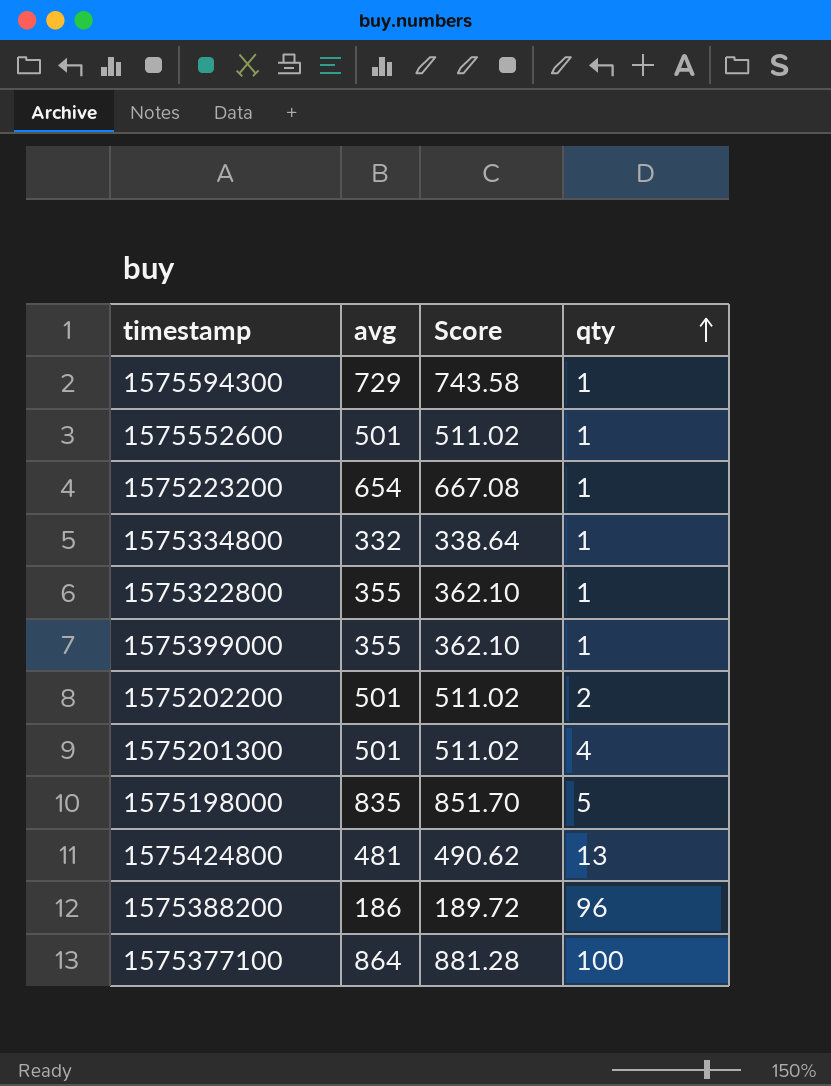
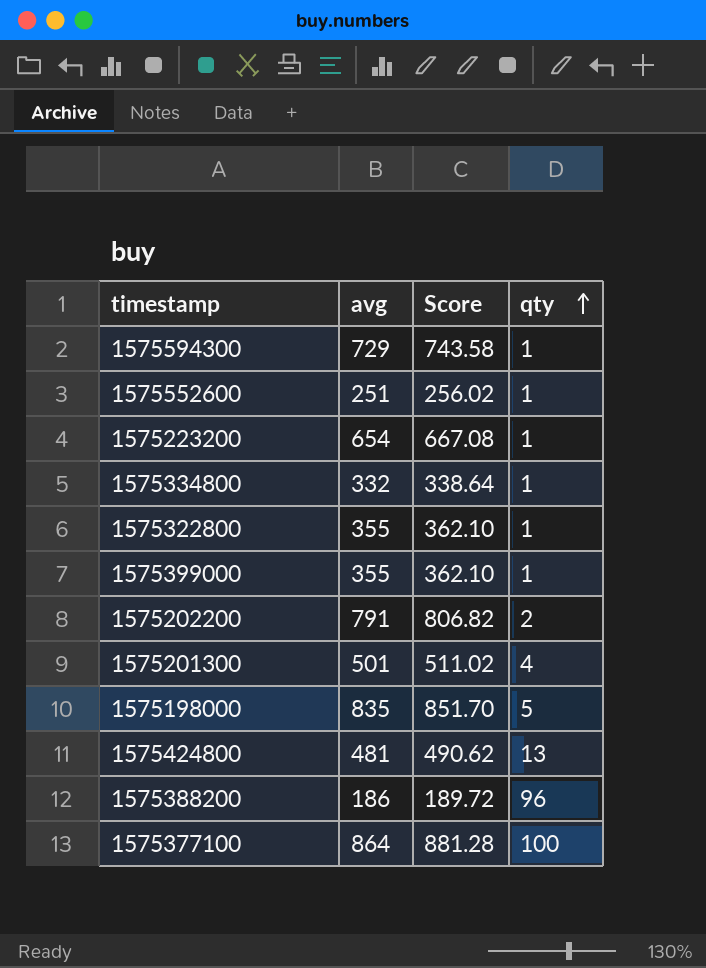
1575552600 | avg: 501 -> 251
1575552600 | Score: 511.02 -> 256.02
1575202200 | avg: 501 -> 791
1575202200 | Score: 511.02 -> 806.82

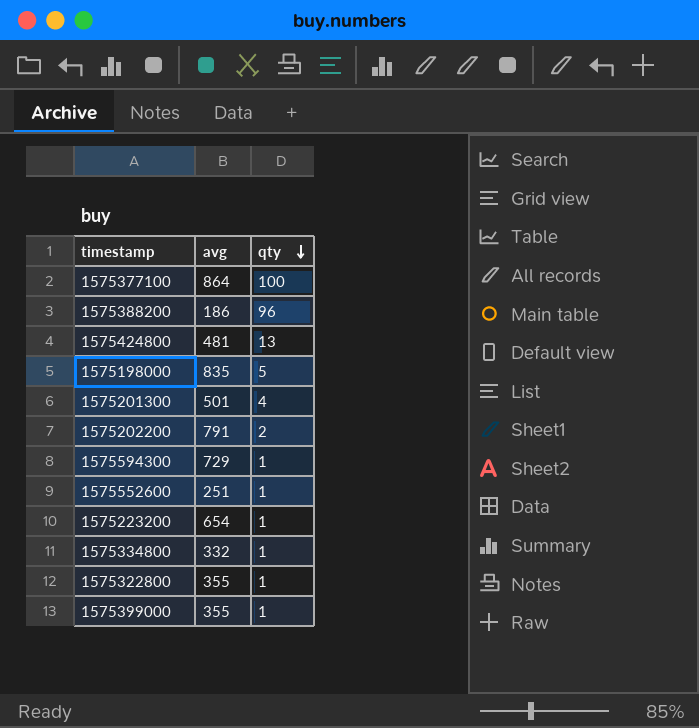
row order: qty ascending -> qty descending
column Score | formula: [avg] * 1.02 -> none

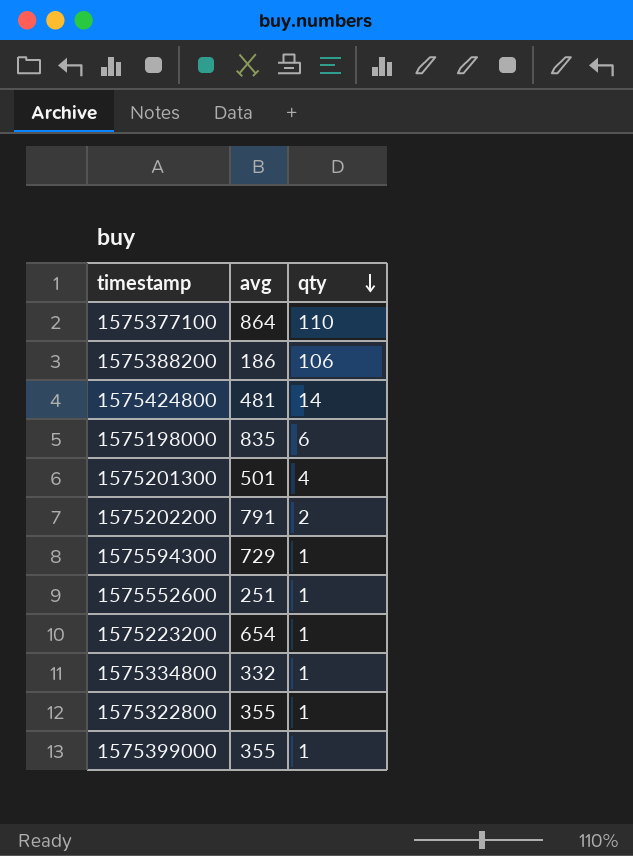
1575377100 | qty: 100 -> 110
1575388200 | qty: 96 -> 106
1575424800 | qty: 13 -> 14
1575198000 | qty: 5 -> 6

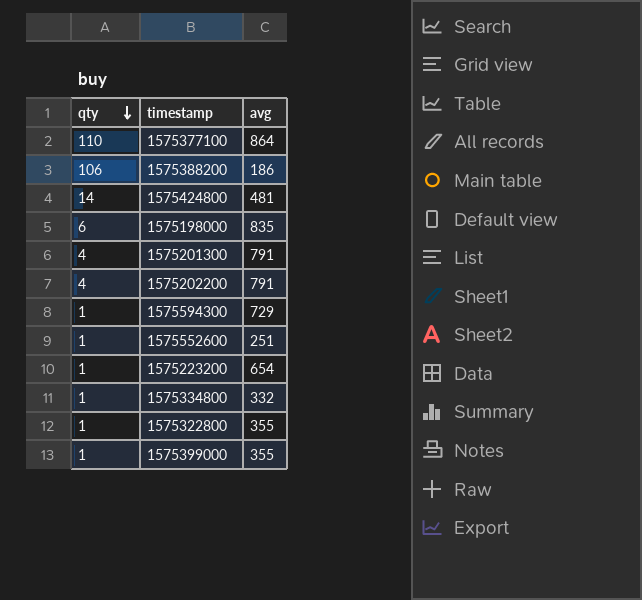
column qty | position: 3 -> 1
1575201300 | avg: 501 -> 791
1575202200 | qty: 2 -> 4

